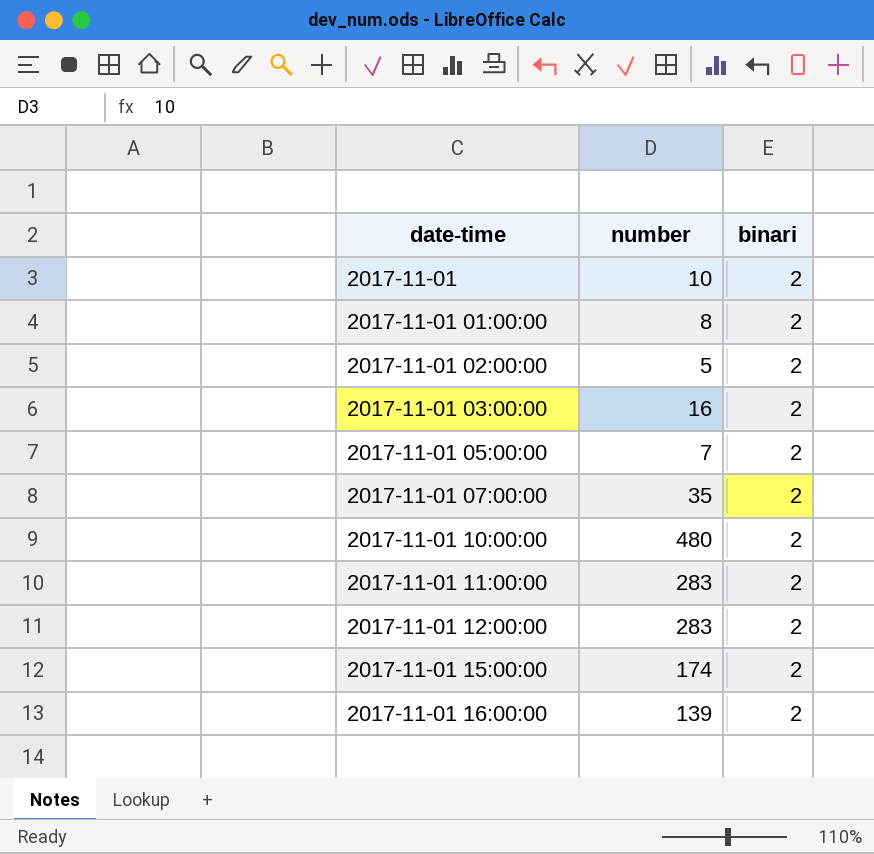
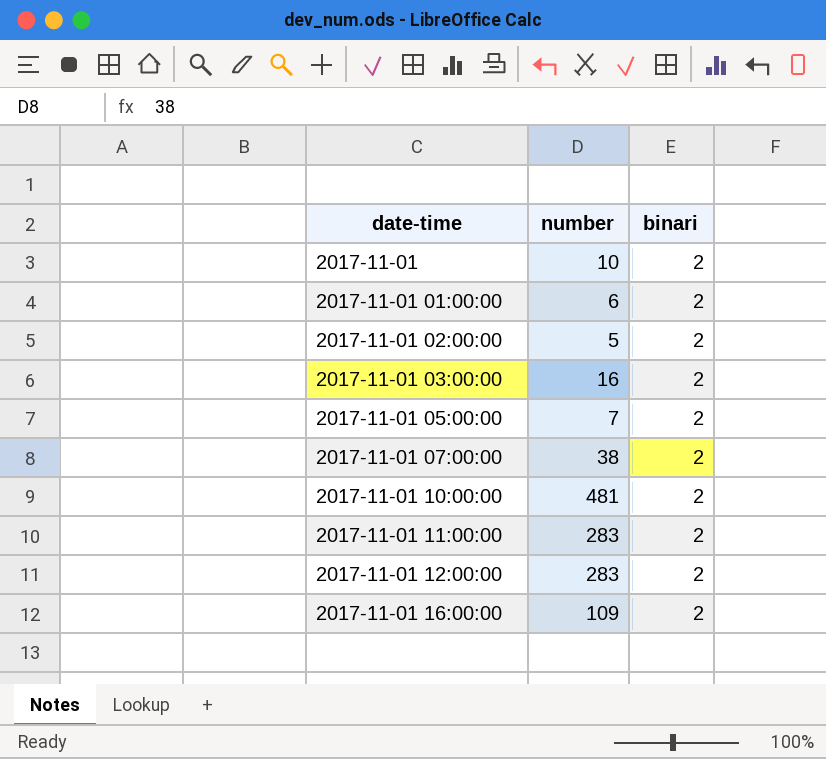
row 2017-11-01 15:00:00: 174 | 2 -> none
2017-11-01 01:00:00 | number: 8 -> 6
2017-11-01 07:00:00 | number: 35 -> 38
2017-11-01 10:00:00 | number: 480 -> 481
2017-11-01 16:00:00 | number: 139 -> 109

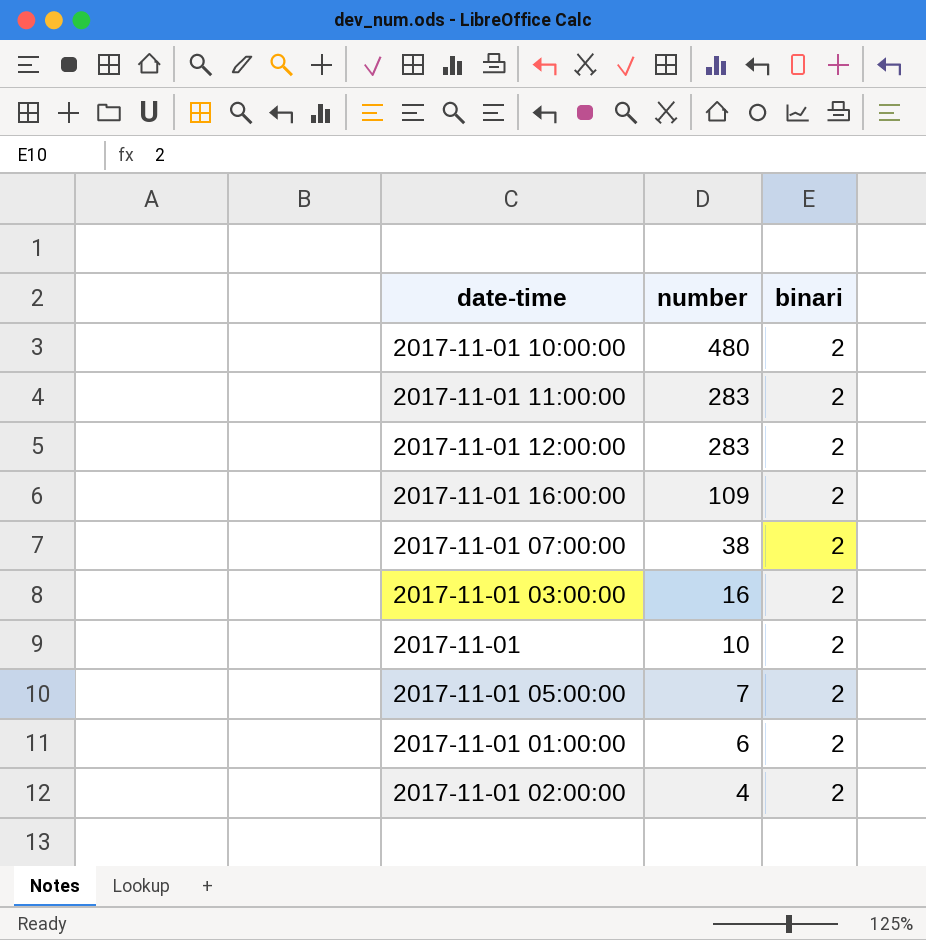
row order: date-time ascending -> number descending
2017-11-01 10:00:00 | number: 481 -> 480
2017-11-01 02:00:00 | number: 5 -> 4

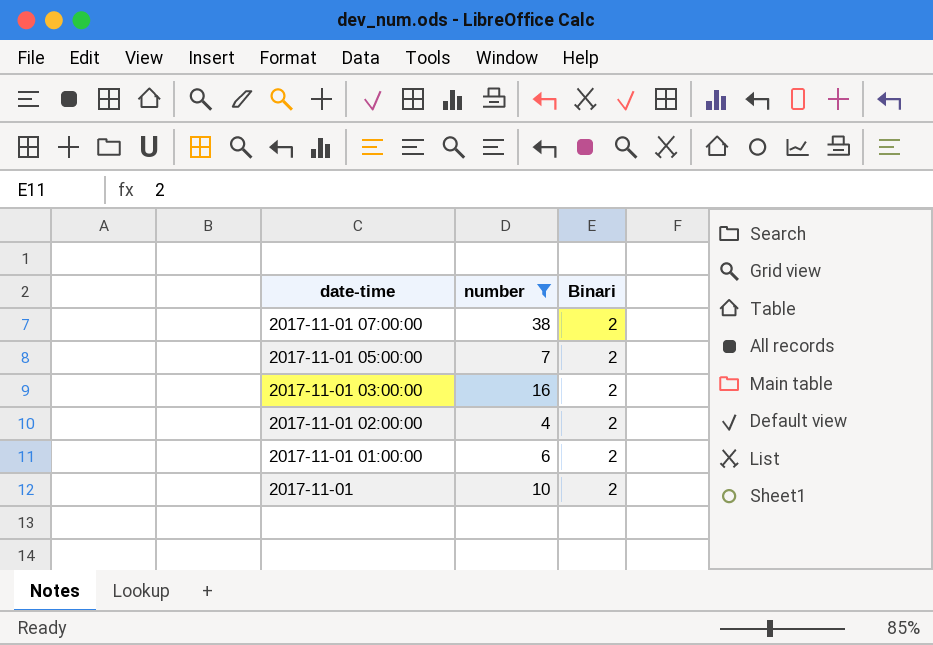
filter: none -> number <= 38
row order: number descending -> date-time descending
column name: binari -> Binari

